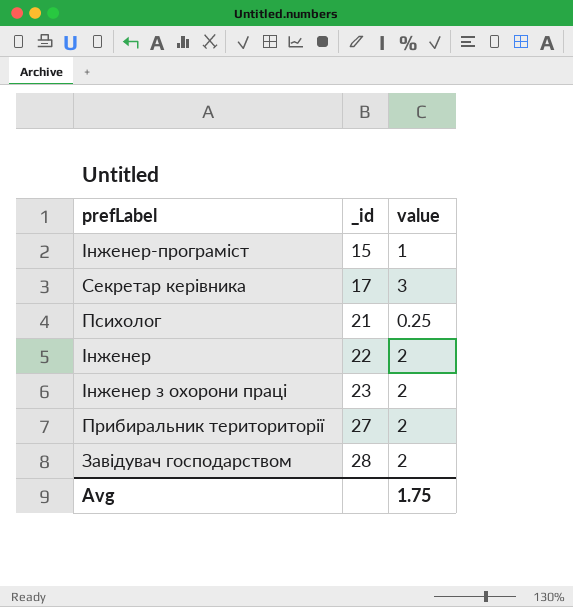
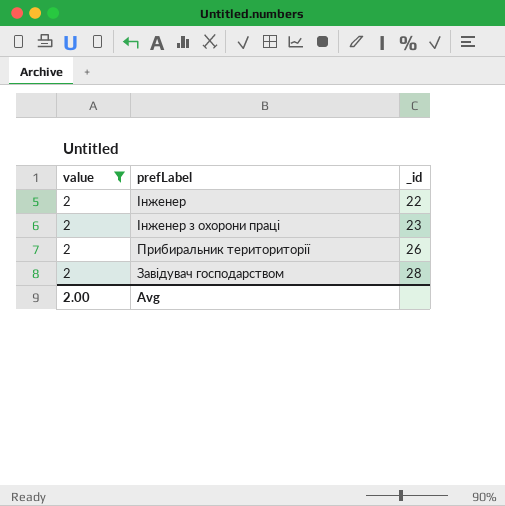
filter: none -> value = 2
column value | position: 3 -> 1
Прибиральник териториторії | _id: 27 -> 26
Avg | value: 1.75 -> 2.00

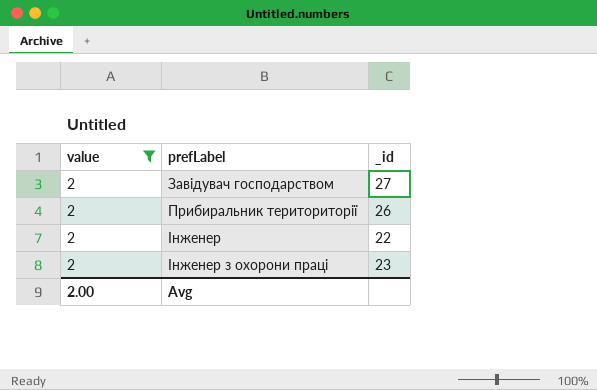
row order: _id ascending -> prefLabel ascending
Завідувач господарством | _id: 28 -> 27

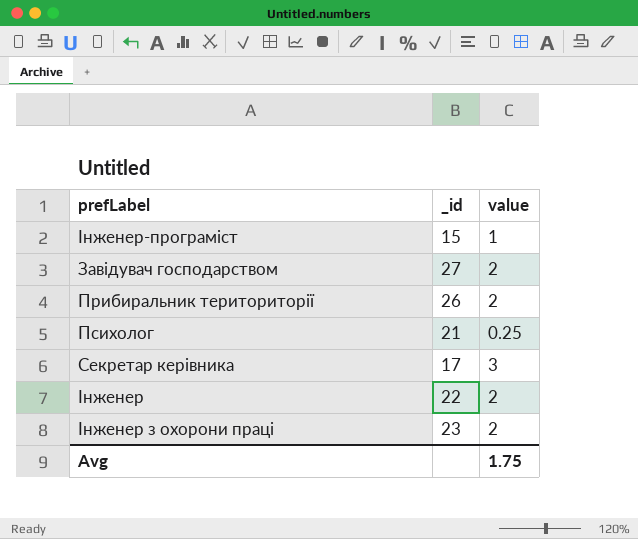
filter: value = 2 -> none
column value | position: 1 -> 3
Avg | value: 2.00 -> 1.75

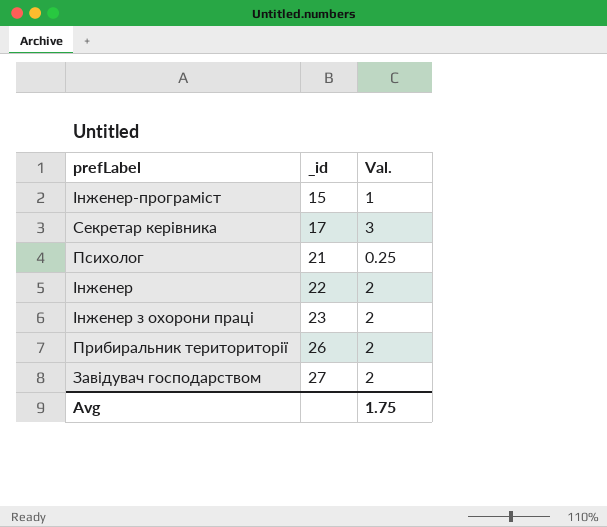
row order: prefLabel ascending -> _id ascending
column name: value -> Val.

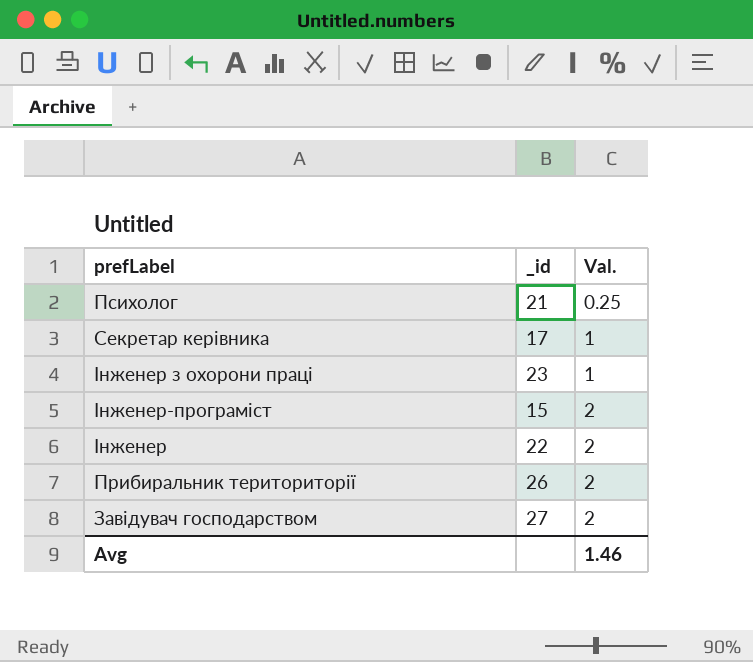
row order: _id ascending -> Val. ascending
Секретар керівника | Val.: 3 -> 1
Інженер з охорони праці | Val.: 2 -> 1
Iнженер-програміст | Val.: 1 -> 2
Avg | Val.: 1.75 -> 1.46

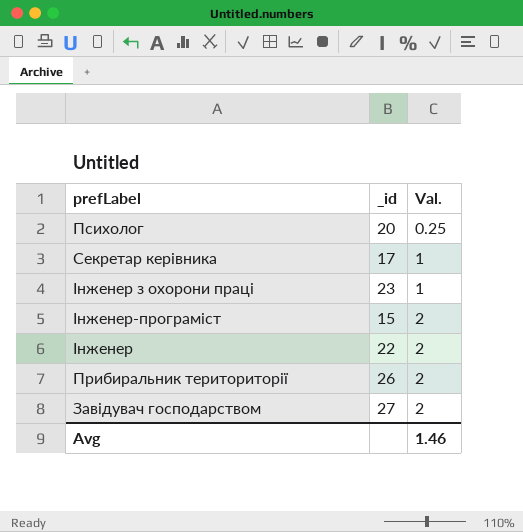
Психолог | _id: 21 -> 20

